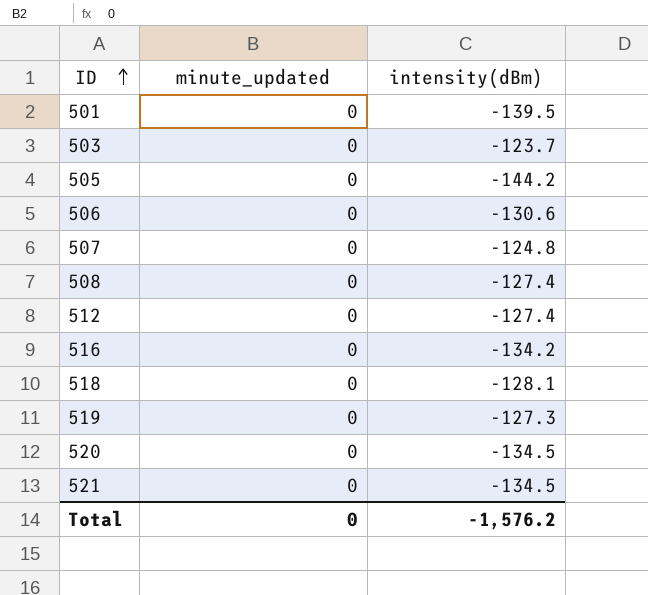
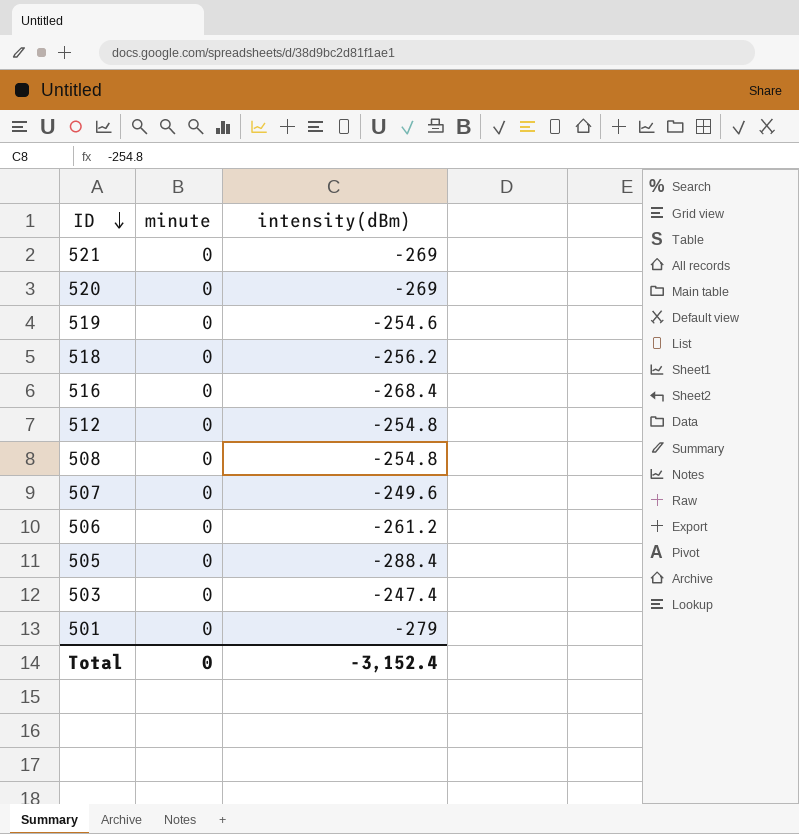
row order: ID ascending -> ID descending
column name: minute_updated -> minute
521 | intensity(dBm): -134.5 -> -269
520 | intensity(dBm): -134.5 -> -269
519 | intensity(dBm): -127.3 -> -254.6
518 | intensity(dBm): -128.1 -> -256.2
516 | intensity(dBm): -134.2 -> -268.4
512 | intensity(dBm): -127.4 -> -254.8
508 | intensity(dBm): -127.4 -> -254.8
507 | intensity(dBm): -124.8 -> -249.6
506 | intensity(dBm): -130.6 -> -261.2
505 | intensity(dBm): -144.2 -> -288.4
503 | intensity(dBm): -123.7 -> -247.4
501 | intensity(dBm): -139.5 -> -279
Total | intensity(dBm): -1,576.2 -> -3,152.4

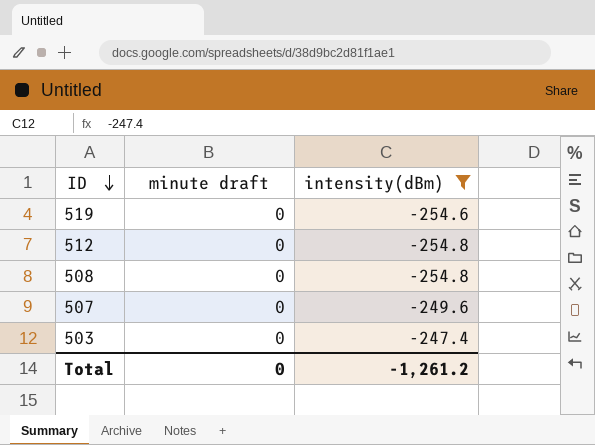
filter: none -> intensity(dBm) >= -254.8
column name: minute -> minute draft
Total | intensity(dBm): -3,152.4 -> -1,261.2

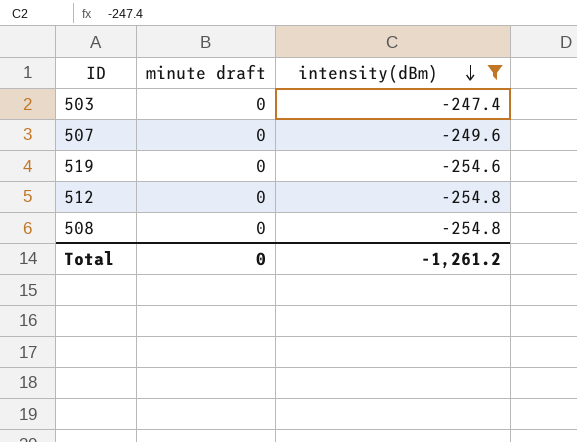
row order: ID descending -> intensity(dBm) descending

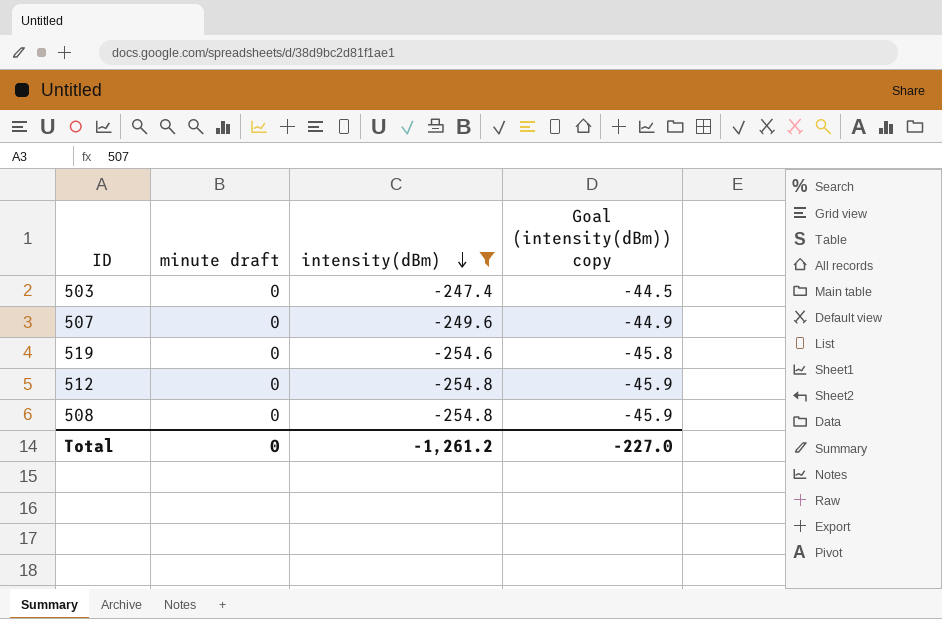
column Goal (intensity(dBm)) copy | formula: none -> [intensity(dBm)] * 0.18

